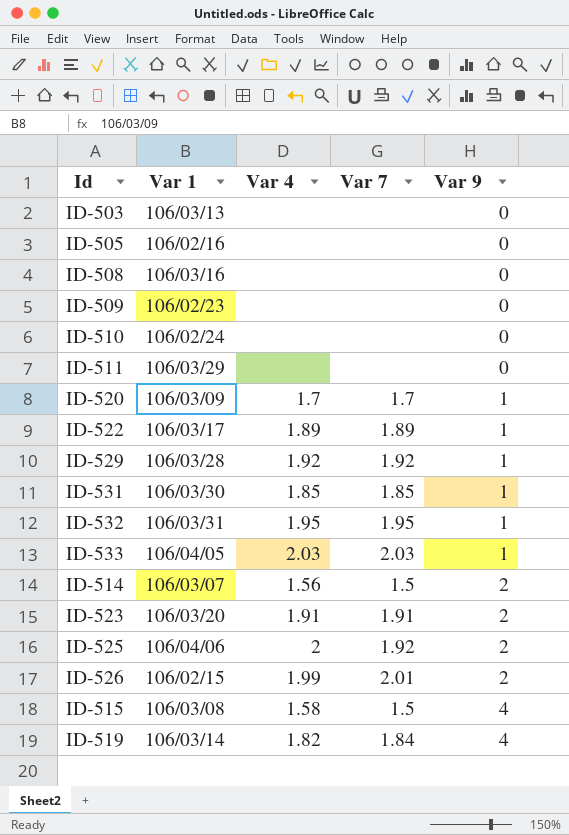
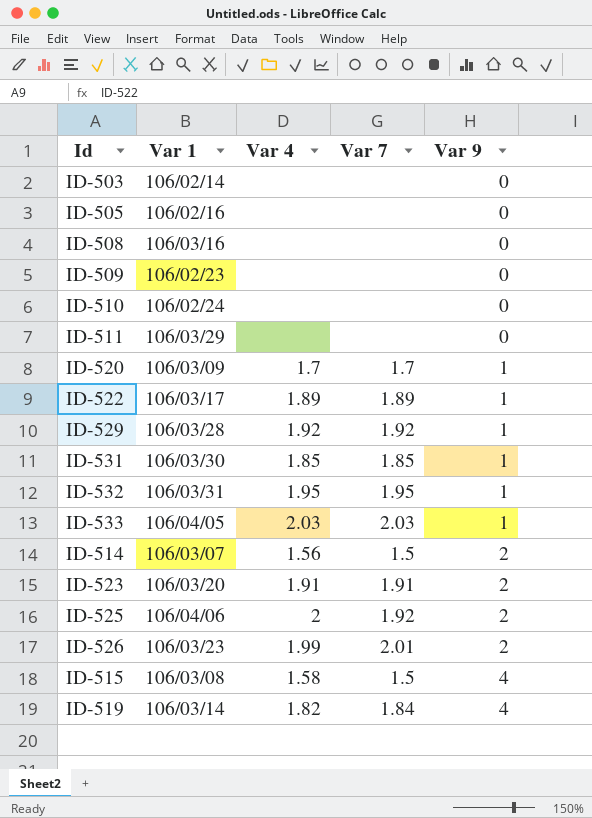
ID-503 | Var 1: 106/03/13 -> 106/02/14
ID-526 | Var 1: 106/02/15 -> 106/03/23

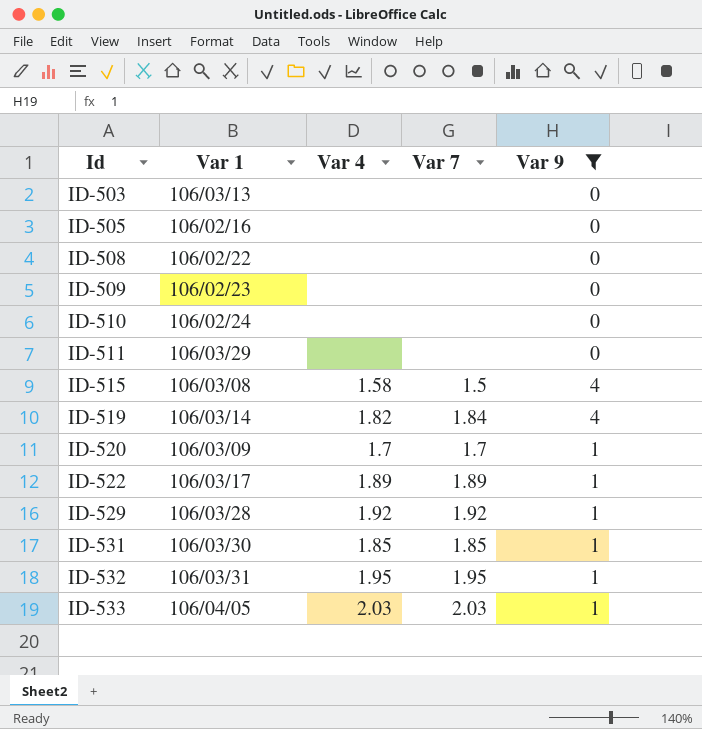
filter: none -> Var 9 != 2
row order: Var 9 ascending -> Id ascending
ID-503 | Var 1: 106/02/14 -> 106/03/13
ID-508 | Var 1: 106/03/16 -> 106/02/22

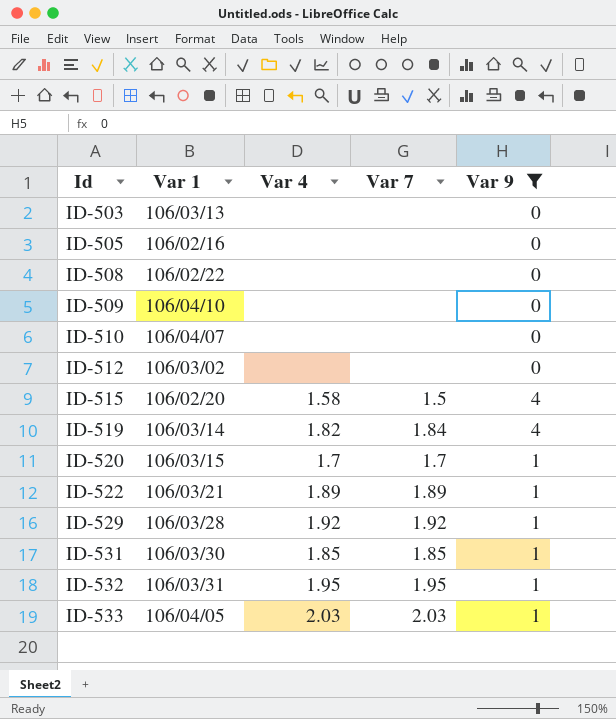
row ID-511: 106/03/29 | none | none | 0 -> none
ID-509 | Var 1: 106/02/23 -> 106/04/10
ID-510 | Var 1: 106/02/24 -> 106/04/07
row ID-512: none -> 106/03/02 | none | none | 0
ID-515 | Var 1: 106/03/08 -> 106/02/20
ID-520 | Var 1: 106/03/09 -> 106/03/15
ID-522 | Var 1: 106/03/17 -> 106/03/21

